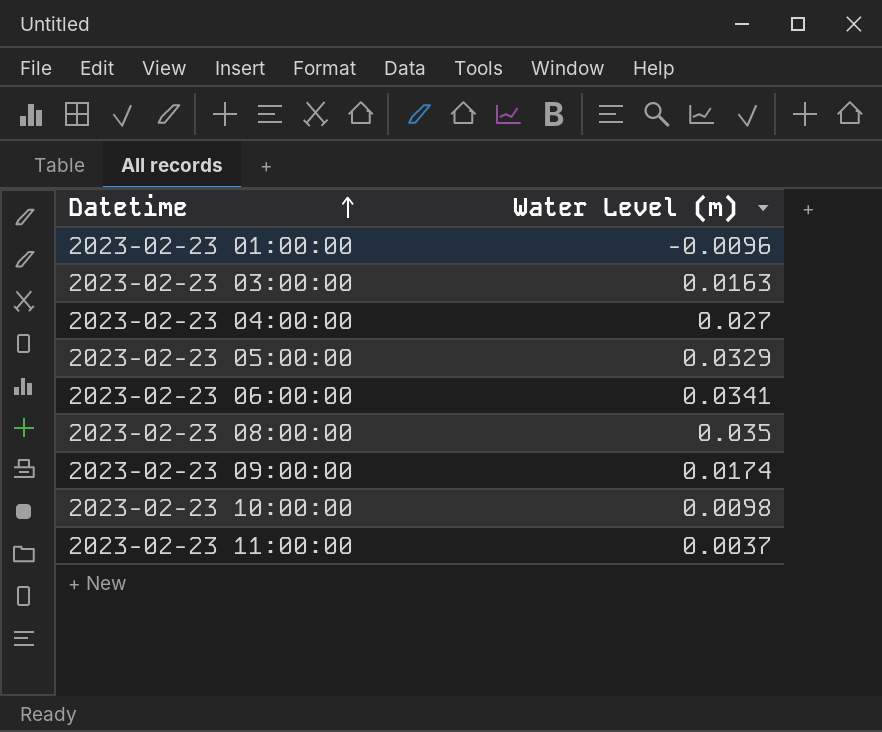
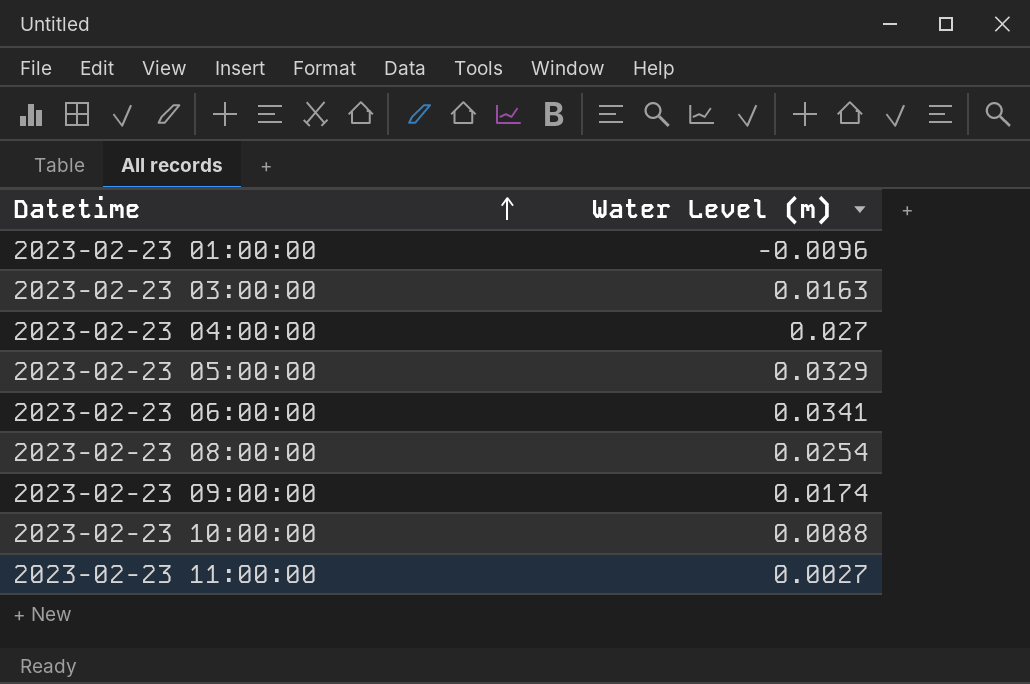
2023-02-23 08:00:00 | Water Level (m): 0.035 -> 0.0254
2023-02-23 10:00:00 | Water Level (m): 0.0098 -> 0.0088
2023-02-23 11:00:00 | Water Level (m): 0.0037 -> 0.0027

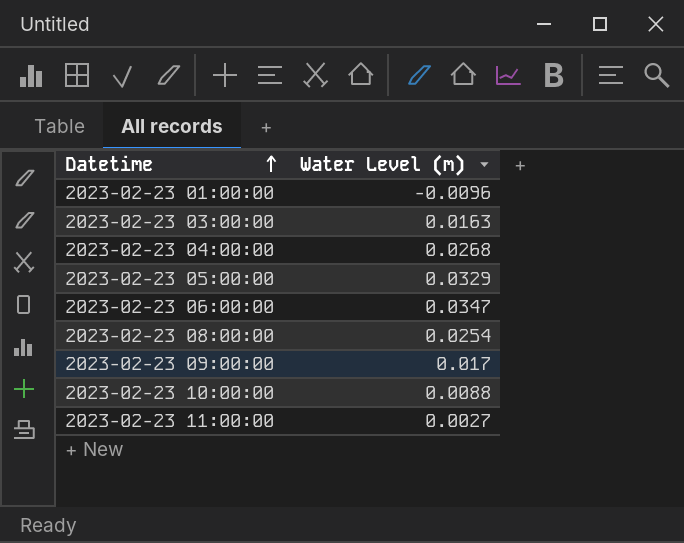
2023-02-23 04:00:00 | Water Level (m): 0.027 -> 0.0268
2023-02-23 06:00:00 | Water Level (m): 0.0341 -> 0.0347
2023-02-23 09:00:00 | Water Level (m): 0.0174 -> 0.017

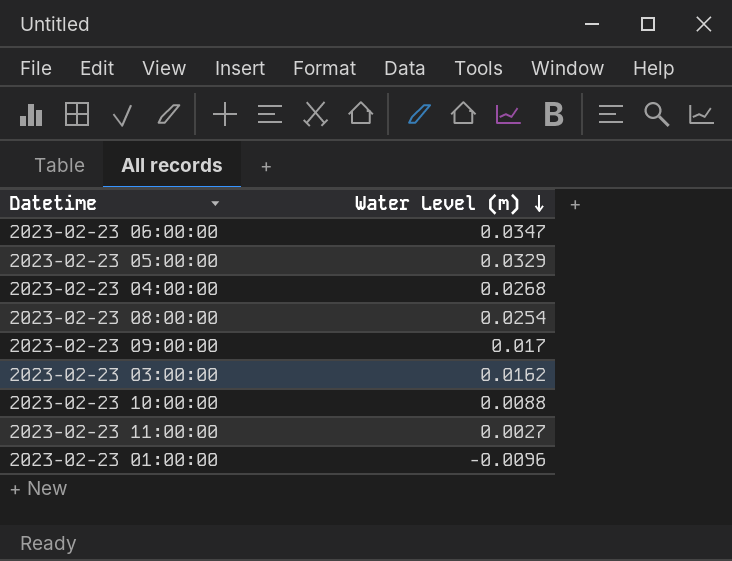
row order: Datetime ascending -> Water Level (m) descending
2023-02-23 03:00:00 | Water Level (m): 0.0163 -> 0.0162

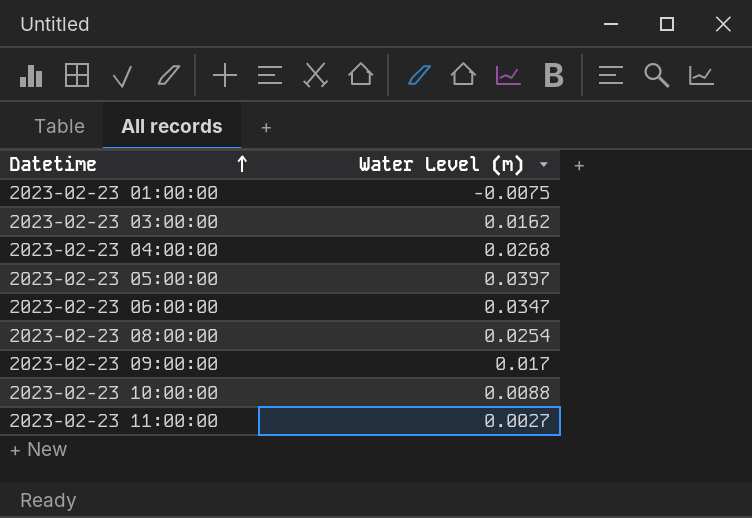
row order: Water Level (m) descending -> Datetime ascending
2023-02-23 01:00:00 | Water Level (m): -0.0096 -> -0.0075
2023-02-23 05:00:00 | Water Level (m): 0.0329 -> 0.0397

